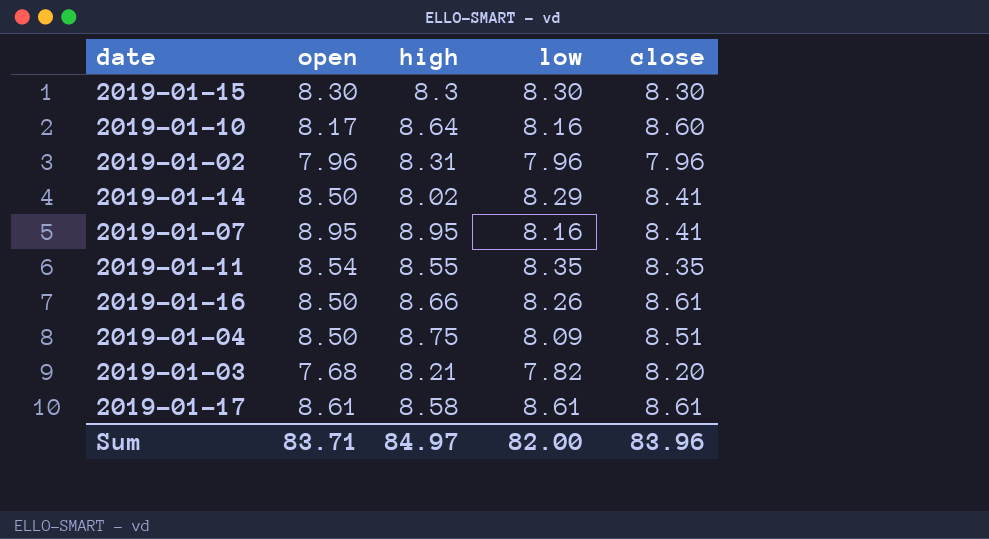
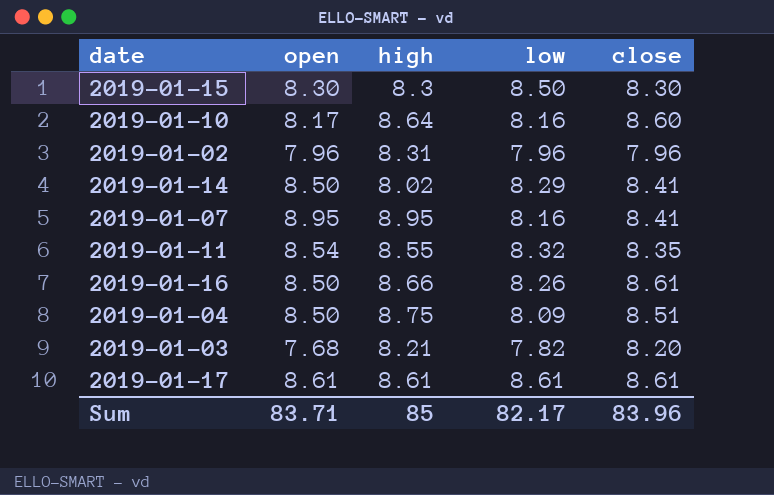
2019-01-15 | low: 8.30 -> 8.50
2019-01-11 | low: 8.35 -> 8.32
2019-01-17 | high: 8.58 -> 8.61
Sum | high: 84.97 -> 85
Sum | low: 82.00 -> 82.17

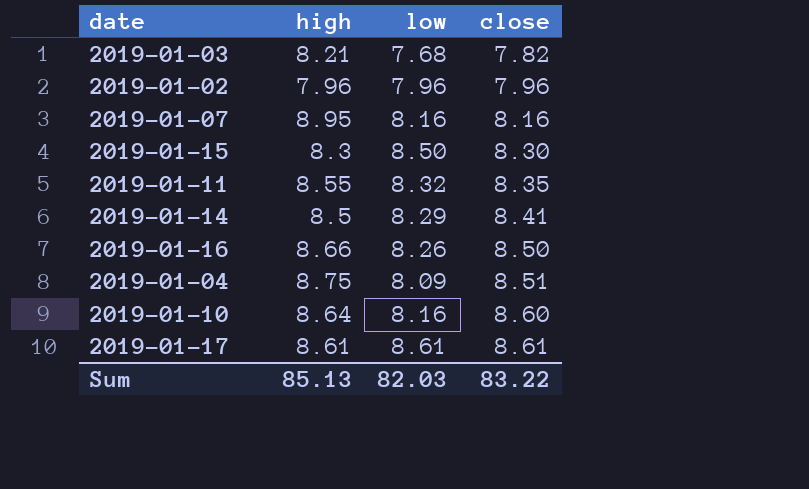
row order: none -> close ascending
column open | position: 2 -> none
2019-01-03 | low: 7.82 -> 7.68
2019-01-03 | close: 8.20 -> 7.82
2019-01-02 | high: 8.31 -> 7.96
2019-01-07 | close: 8.41 -> 8.16
2019-01-14 | high: 8.02 -> 8.5
2019-01-16 | close: 8.61 -> 8.50
Sum | high: 85 -> 85.13
Sum | low: 82.17 -> 82.03
Sum | close: 83.96 -> 83.22

